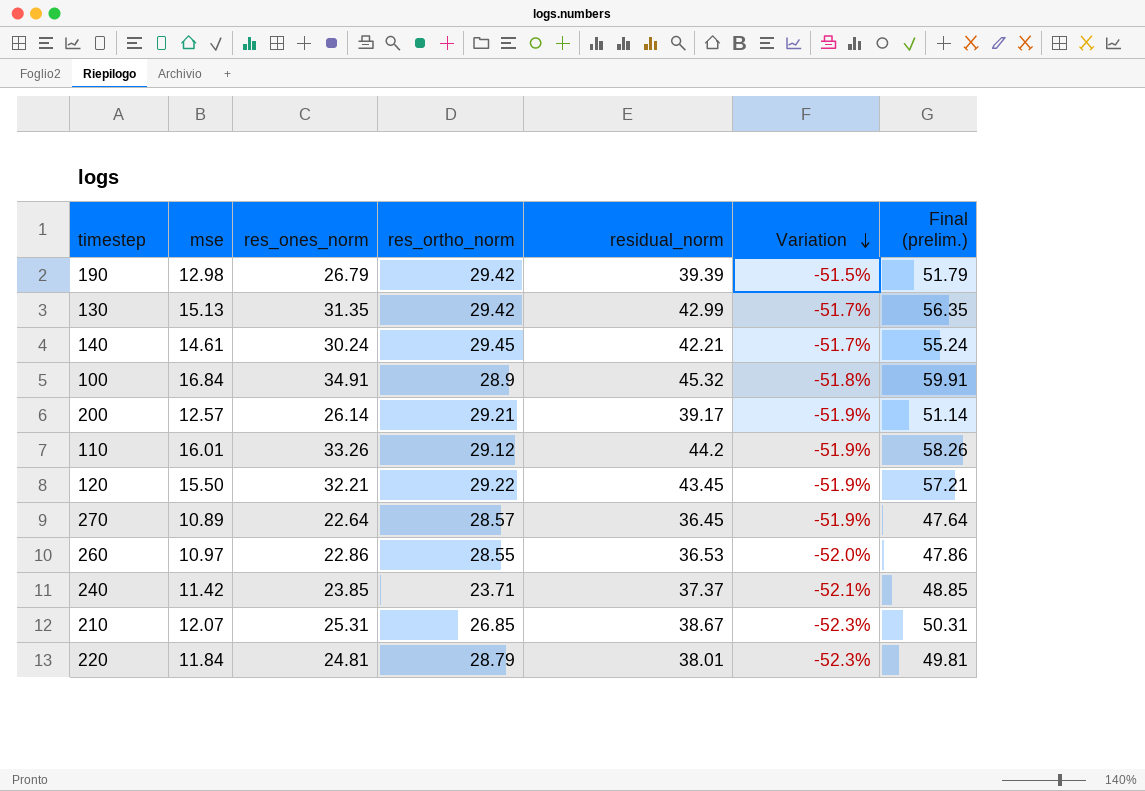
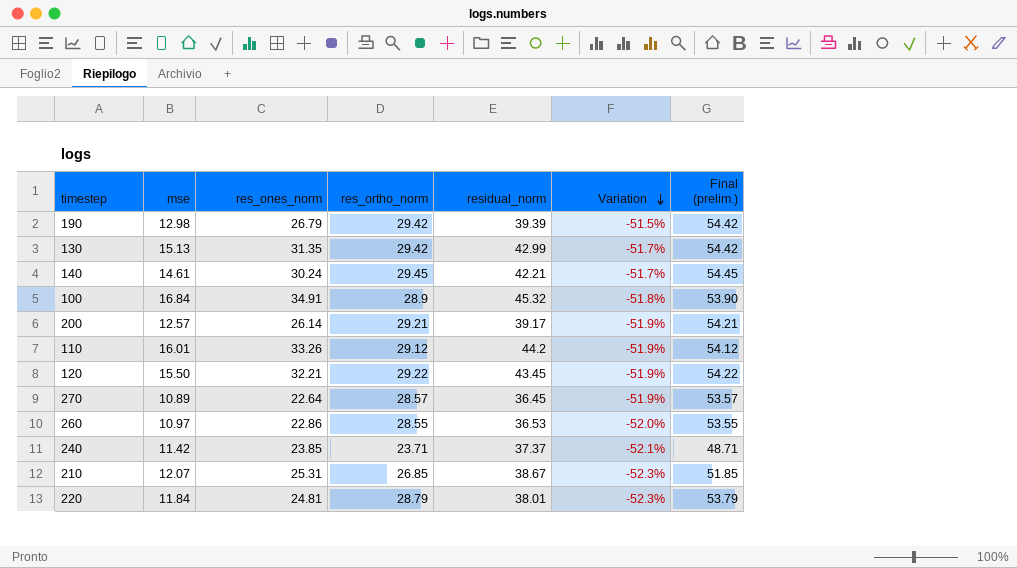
column Final (prelim.) | formula: [res_ones_norm] + 25 -> [res_ortho_norm] + 25

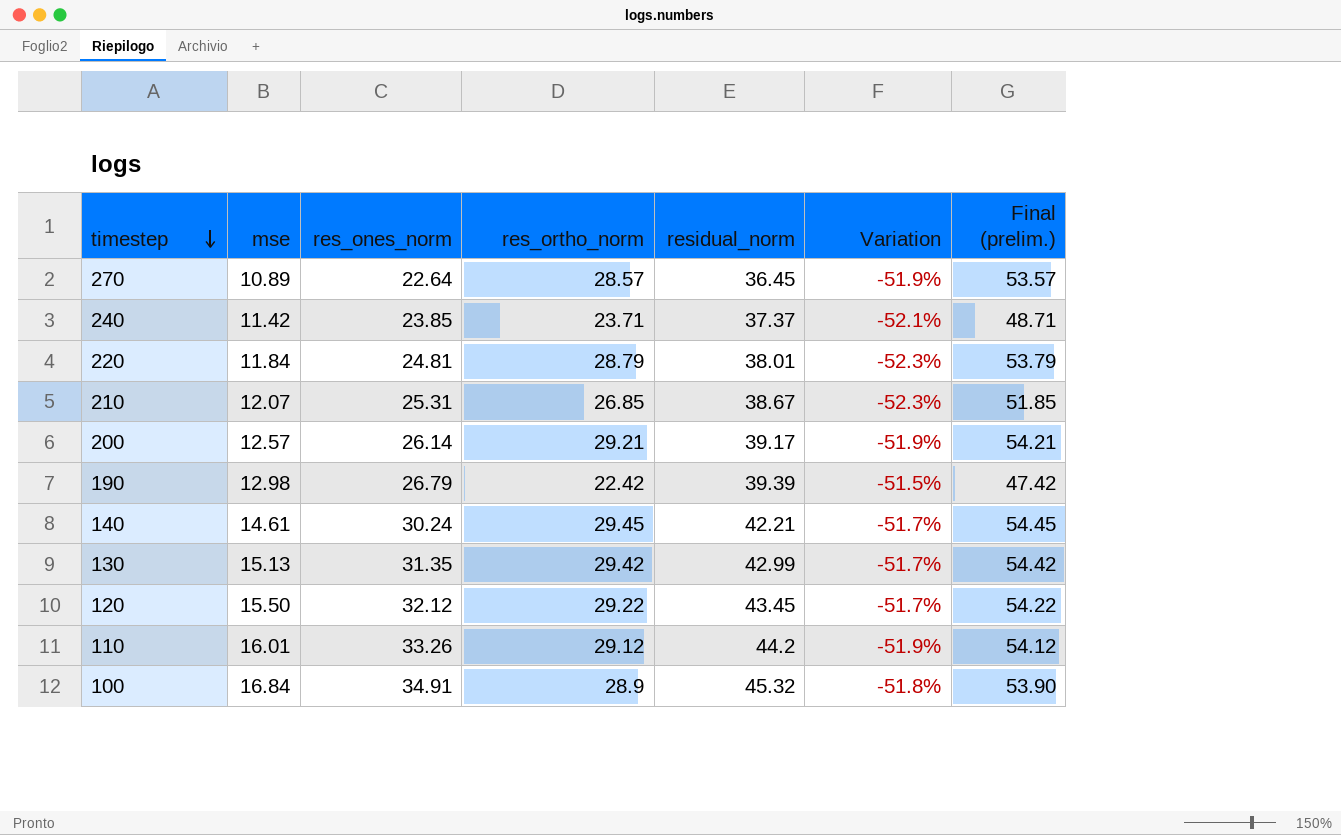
row order: Variation descending -> timestep descending
row 260: 10.97 | 22.86 | 28.55 | 36.53 | -52.0% | 53.55 -> none
190 | res_ortho_norm: 29.42 -> 22.42
190 | Final (prelim.): 54.42 -> 47.42
120 | res_ones_norm: 32.21 -> 32.12
120 | Variation: -51.9% -> -51.7%

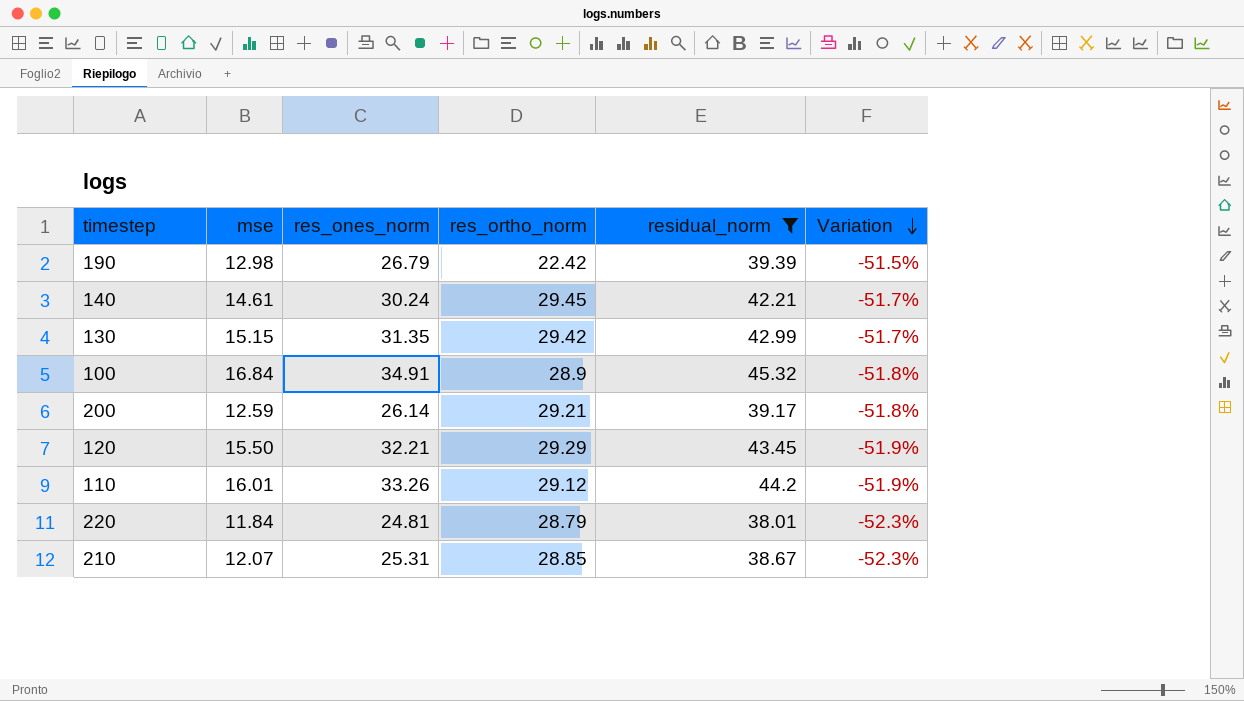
filter: none -> residual_norm >= 38.01
row order: timestep descending -> Variation descending
column Final (prelim.) | formula: [res_ortho_norm] + 25 -> none
130 | mse: 15.13 -> 15.15
200 | mse: 12.57 -> 12.59
200 | Variation: -51.9% -> -51.8%
120 | res_ones_norm: 32.12 -> 32.21
120 | res_ortho_norm: 29.22 -> 29.29
120 | Variation: -51.7% -> -51.9%
210 | res_ortho_norm: 26.85 -> 28.85

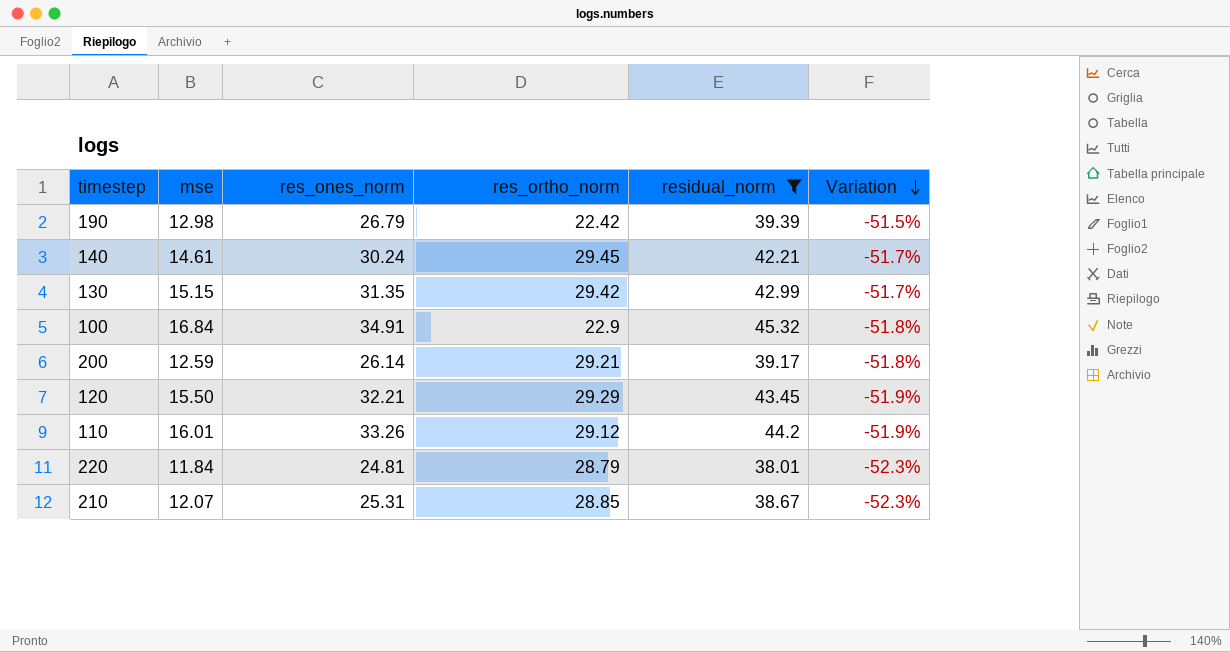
100 | res_ortho_norm: 28.9 -> 22.9

